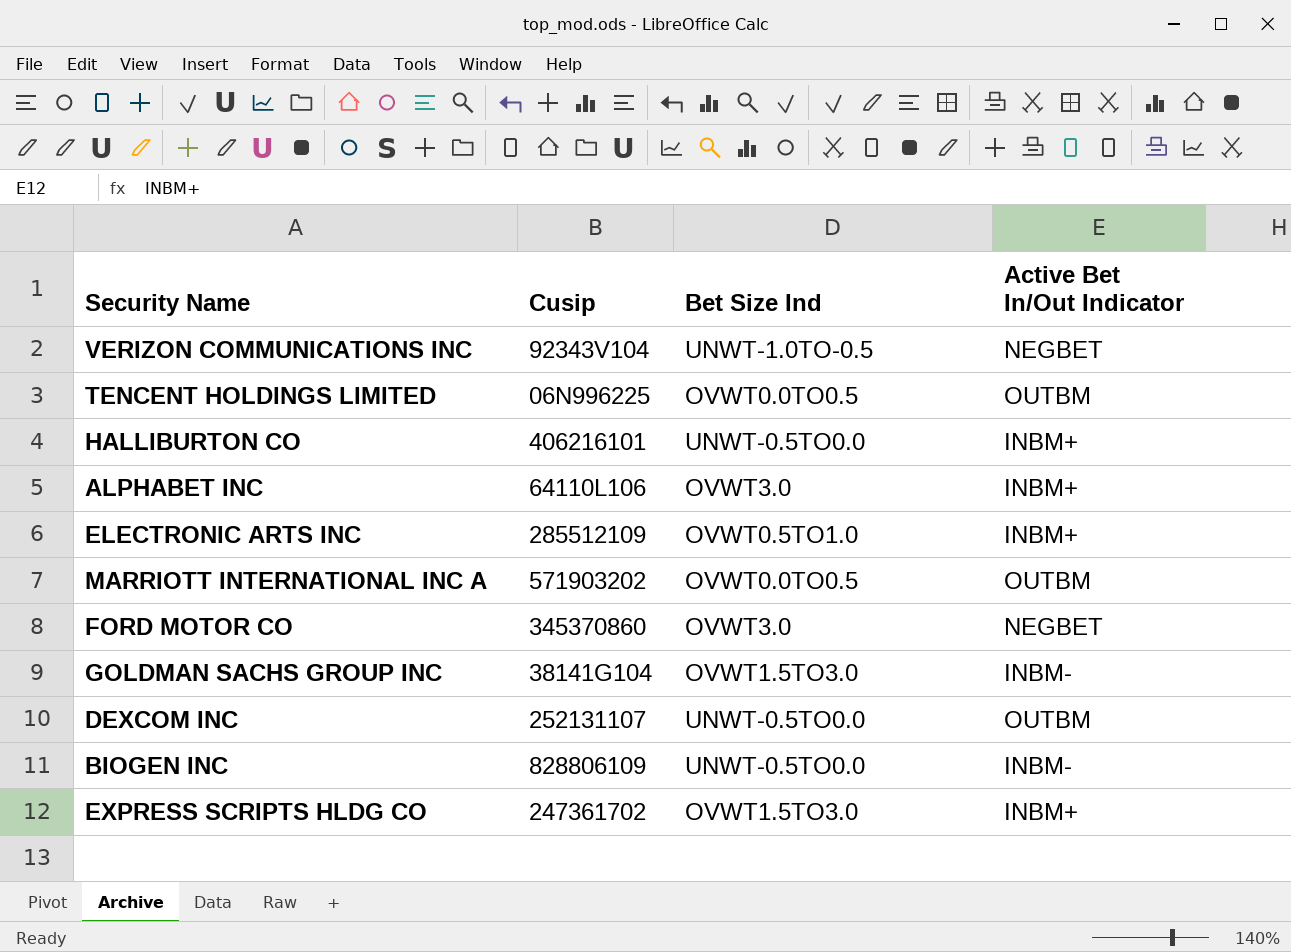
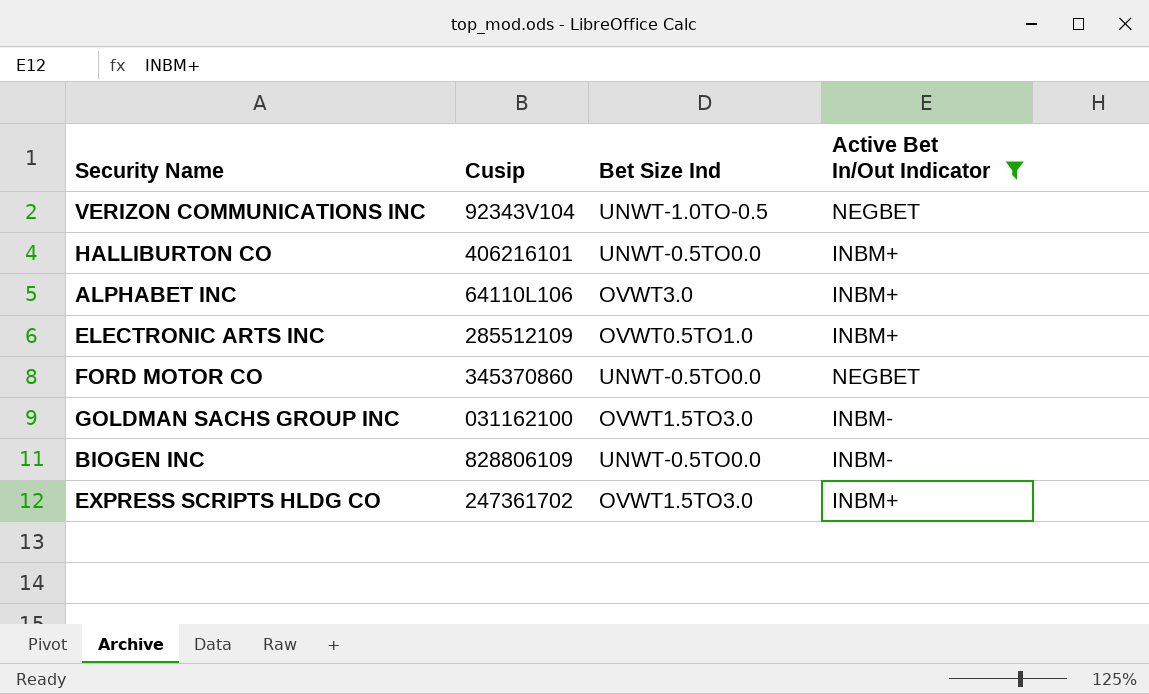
filter: none -> Active Bet In/Out Indicator != OUTBM
FORD MOTOR CO | Bet Size Ind: OVWT3.0 -> UNWT-0.5TO0.0
GOLDMAN SACHS GROUP INC | Cusip: 38141G104 -> 031162100

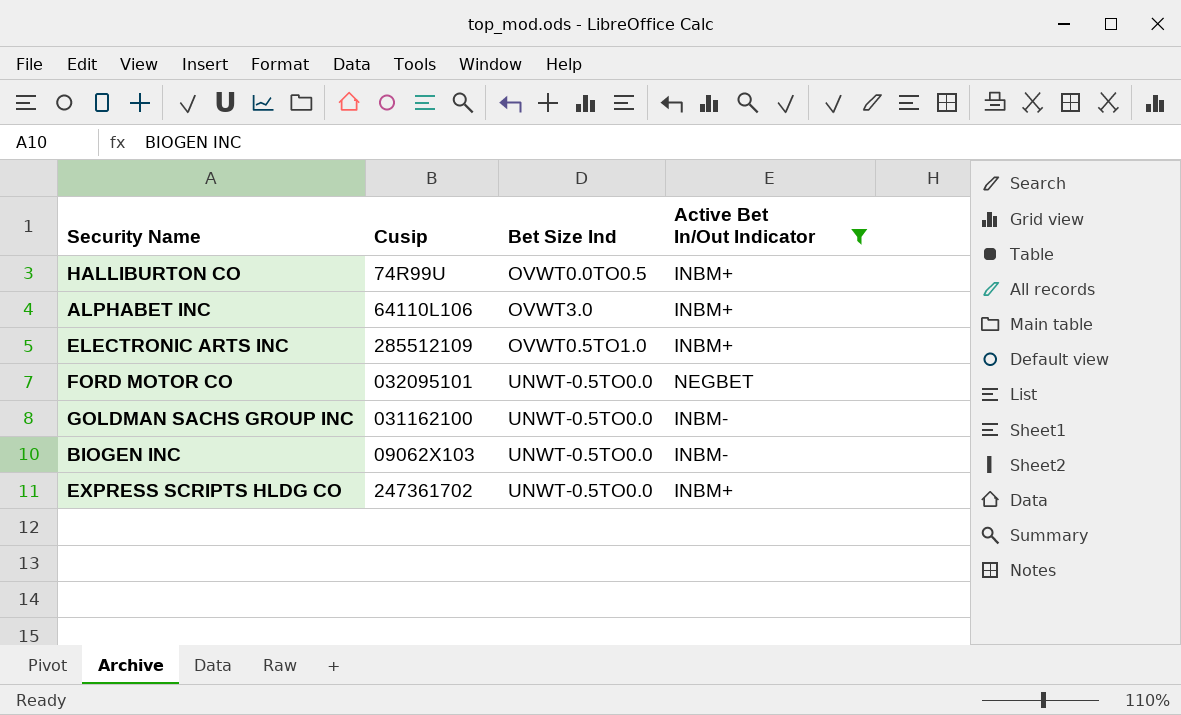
row VERIZON COMMUNICATIONS INC: 92343V104 | UNWT-1.0TO-0.5 | NEGBET -> none
HALLIBURTON CO | Cusip: 406216101 -> 74R99U
HALLIBURTON CO | Bet Size Ind: UNWT-0.5TO0.0 -> OVWT0.0TO0.5
FORD MOTOR CO | Cusip: 345370860 -> 032095101
GOLDMAN SACHS GROUP INC | Bet Size Ind: OVWT1.5TO3.0 -> UNWT-0.5TO0.0
BIOGEN INC | Cusip: 828806109 -> 09062X103
EXPRESS SCRIPTS HLDG CO | Bet Size Ind: OVWT1.5TO3.0 -> UNWT-0.5TO0.0

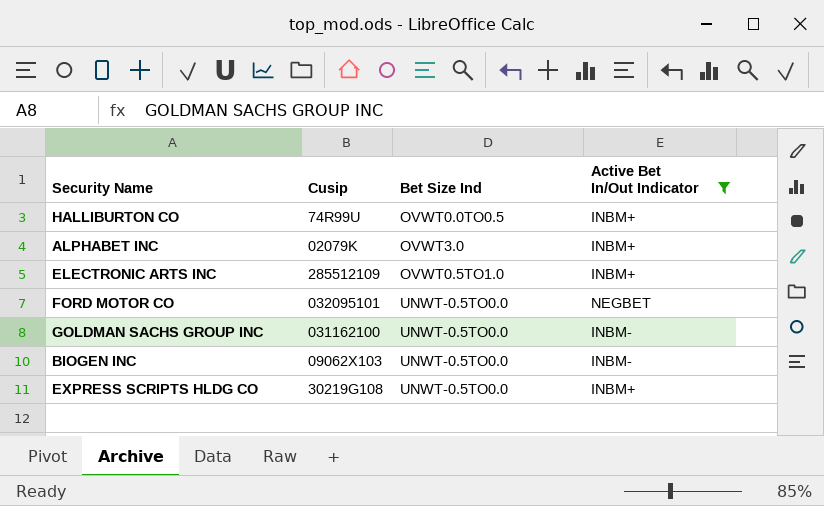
ALPHABET INC | Cusip: 64110L106 -> 02079K
EXPRESS SCRIPTS HLDG CO | Cusip: 247361702 -> 30219G108

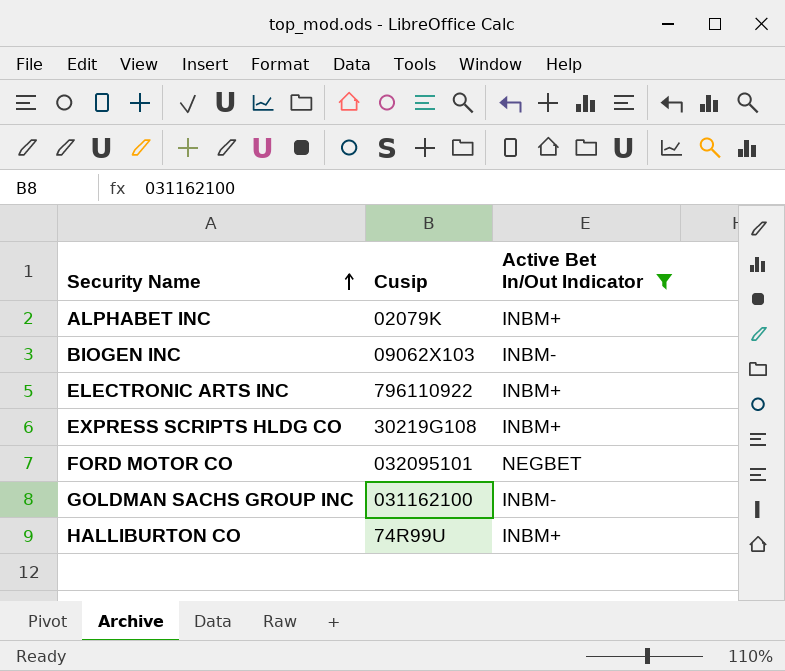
row order: none -> Security Name ascending
column Bet Size Ind | position: 3 -> none
ELECTRONIC ARTS INC | Cusip: 285512109 -> 796110922

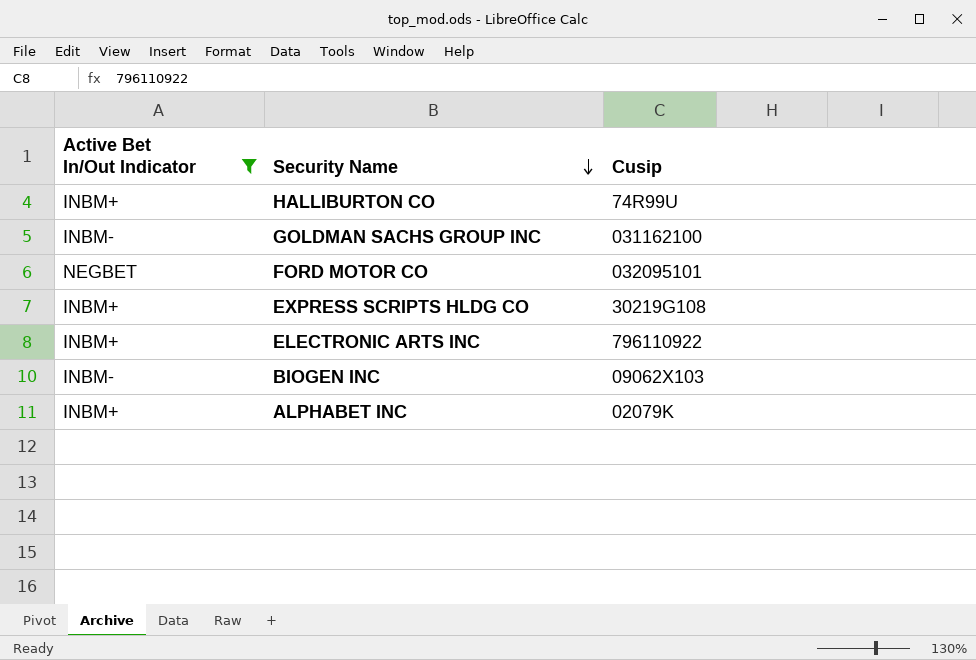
row order: Security Name ascending -> Security Name descending
column Active Bet In/Out Indicator | position: 3 -> 1

